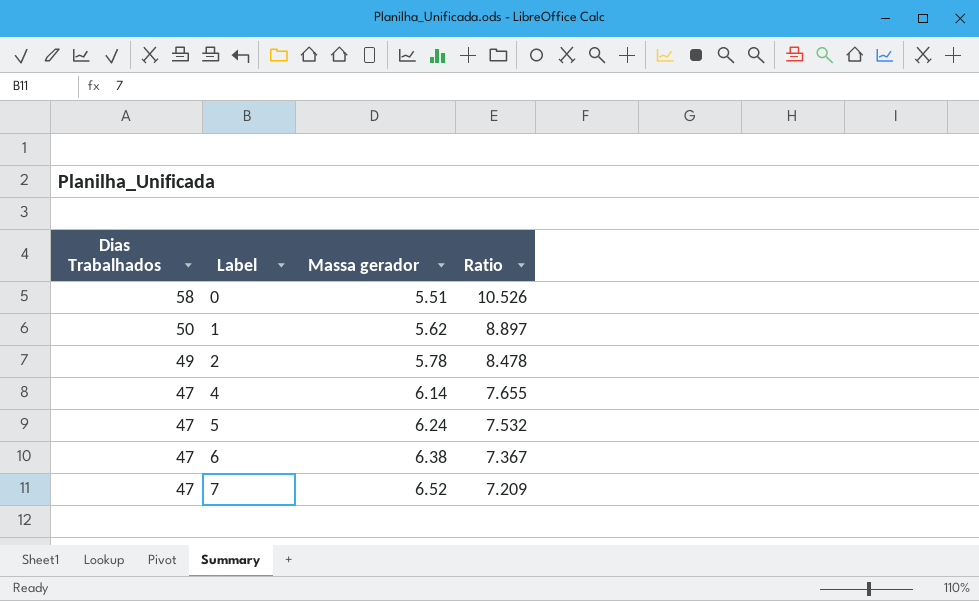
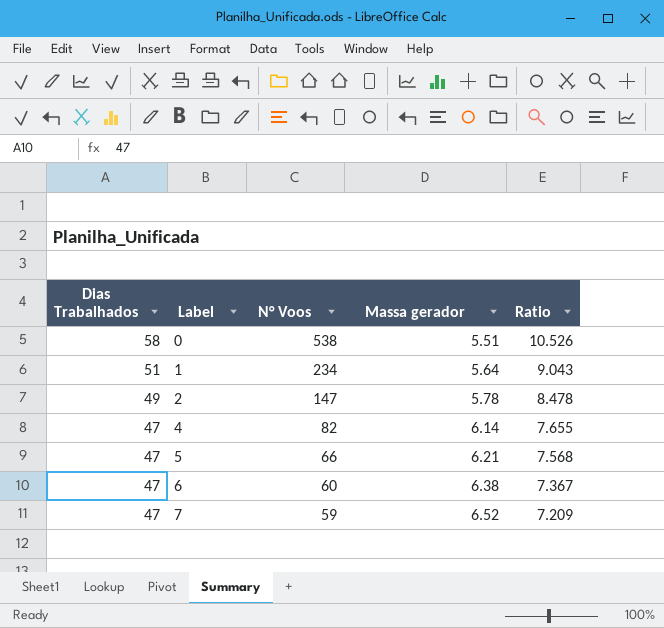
column N° Voos | position: none -> 3
1 | Dias Trabalhados: 50 -> 51
1 | Massa gerador: 5.62 -> 5.64
1 | Ratio: 8.897 -> 9.043
5 | Massa gerador: 6.24 -> 6.21
5 | Ratio: 7.532 -> 7.568

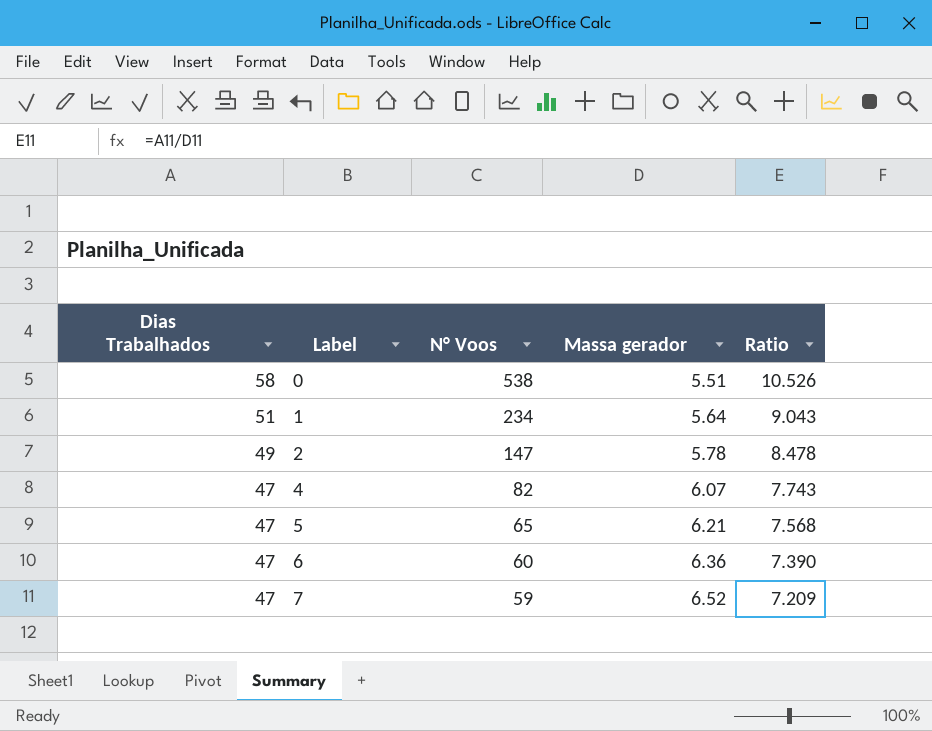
4 | Massa gerador: 6.14 -> 6.07
4 | Ratio: 7.655 -> 7.743
5 | N° Voos: 66 -> 65
6 | Massa gerador: 6.38 -> 6.36
6 | Ratio: 7.367 -> 7.390

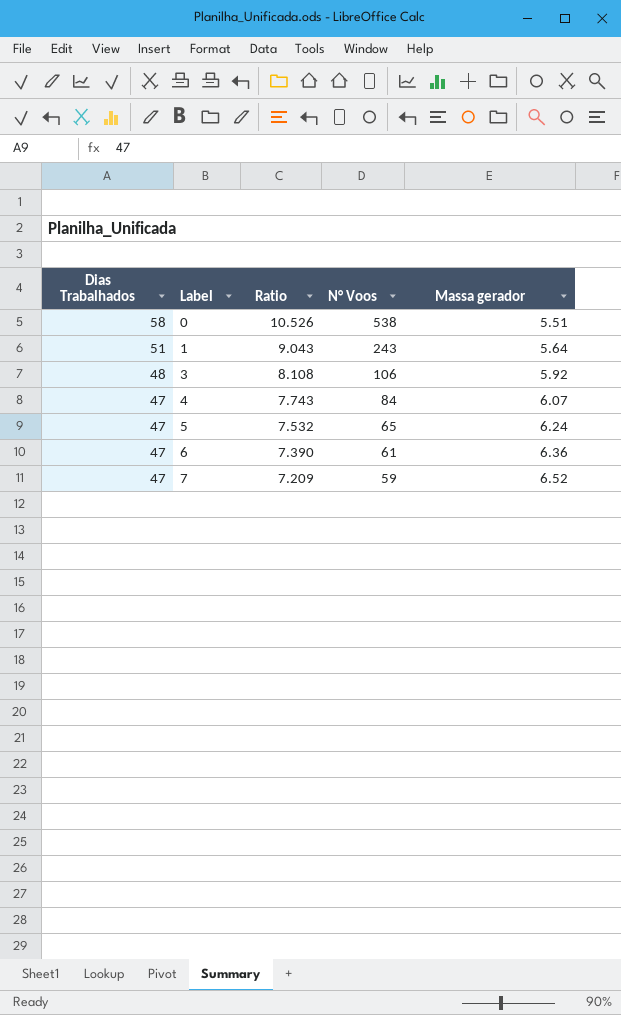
column Ratio | position: 5 -> 3
row 2: 49 | 147 | 5.78 | 8.478 -> none
1 | N° Voos: 234 -> 243
row 3: none -> 48 | 8.108 | 106 | 5.92
4 | N° Voos: 82 -> 84
5 | Ratio: 7.568 -> 7.532
5 | Massa gerador: 6.21 -> 6.24
6 | N° Voos: 60 -> 61

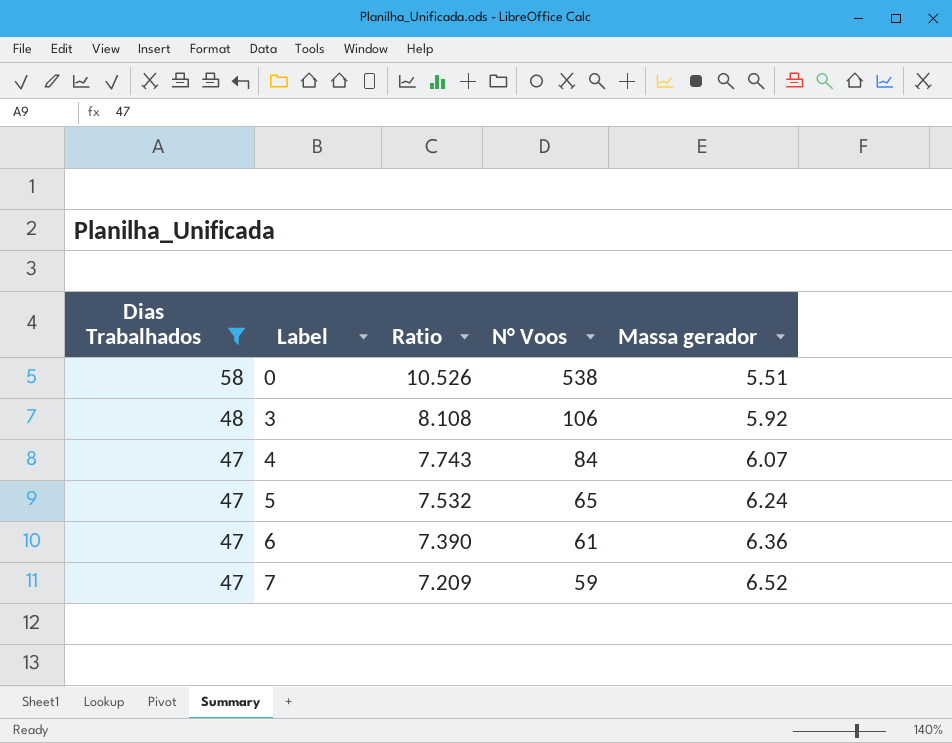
filter: none -> Dias Trabalhados != 51

